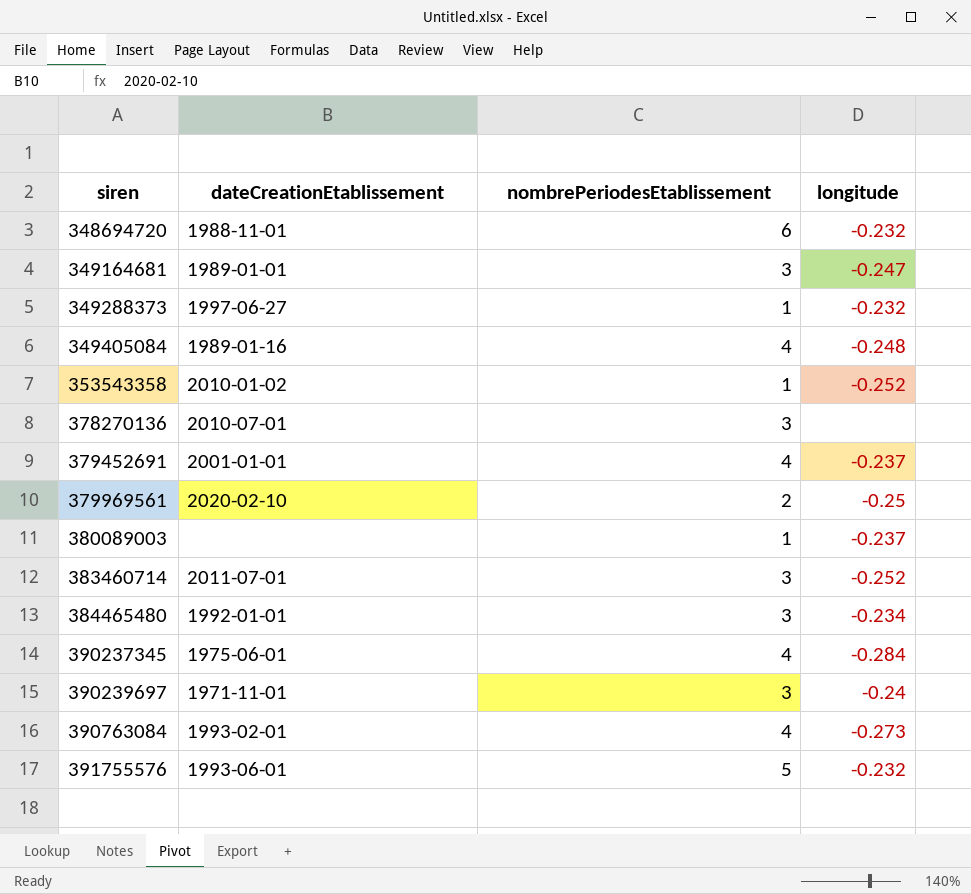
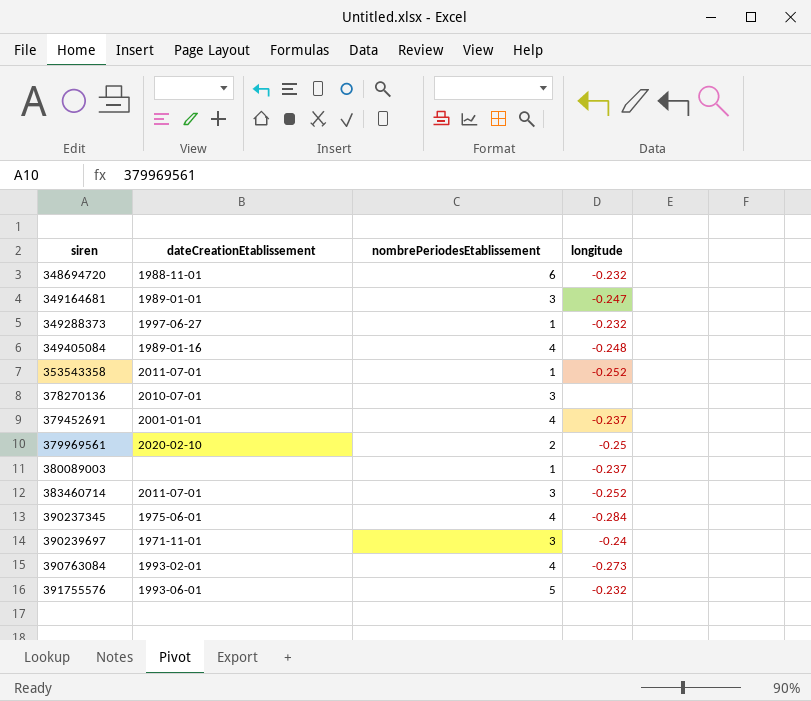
row 384465480: 1992-01-01 | 3 | -0.234 -> none
353543358 | dateCreationEtablissement: 2010-01-02 -> 2011-07-01

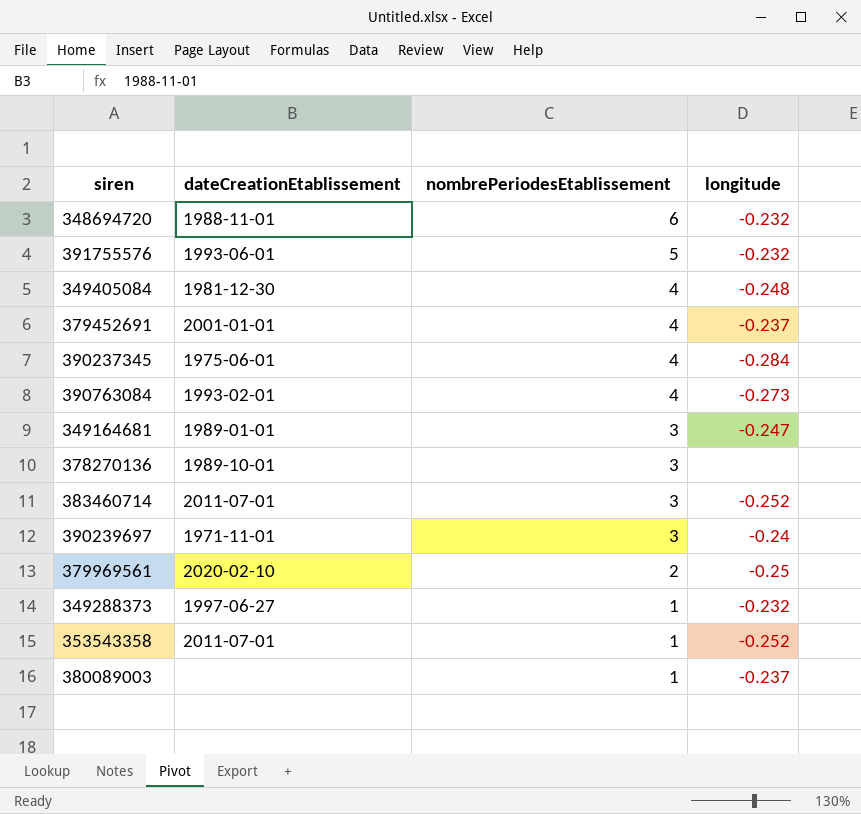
row order: siren ascending -> nombrePeriodesEtablissement descending
349405084 | dateCreationEtablissement: 1989-01-16 -> 1981-12-30
378270136 | dateCreationEtablissement: 2010-07-01 -> 1989-10-01

